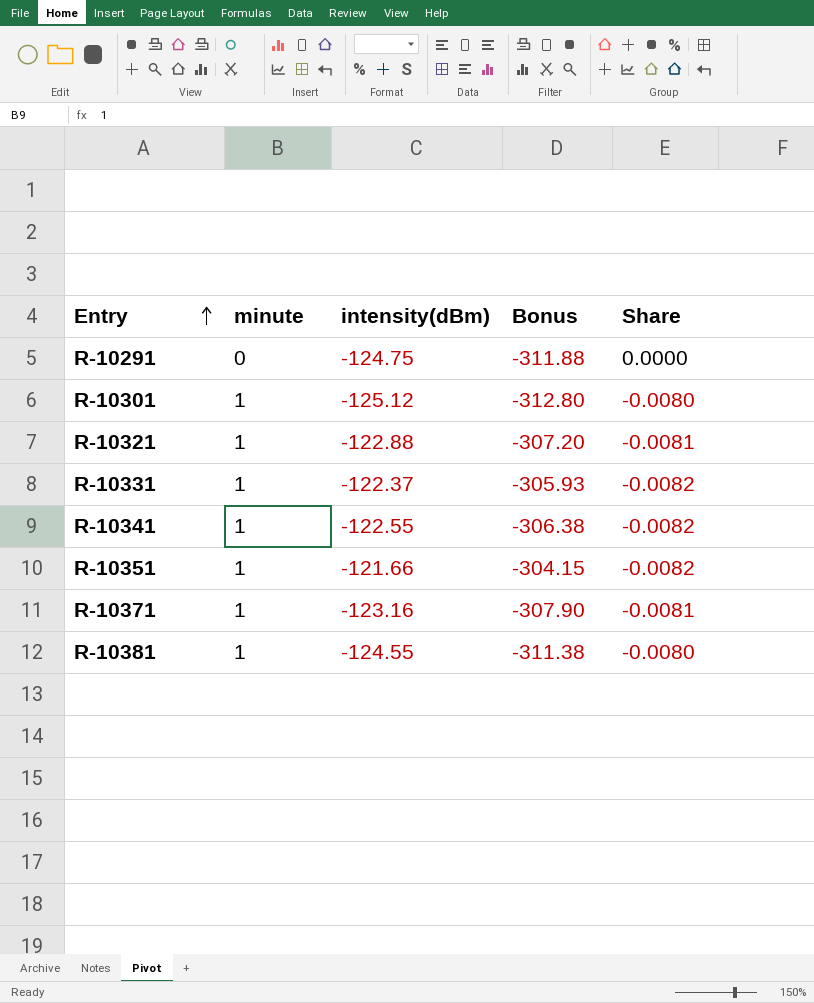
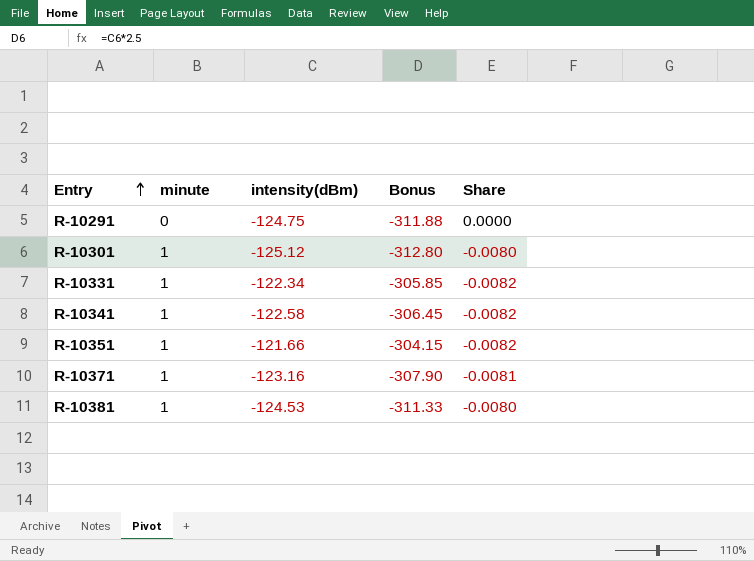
row R-10321: 1 | -122.88 | -307.20 | -0.0081 -> none
R-10331 | intensity(dBm): -122.37 -> -122.34
R-10331 | Bonus: -305.93 -> -305.85
R-10341 | intensity(dBm): -122.55 -> -122.58
R-10341 | Bonus: -306.38 -> -306.45
R-10381 | intensity(dBm): -124.55 -> -124.53
R-10381 | Bonus: -311.38 -> -311.33

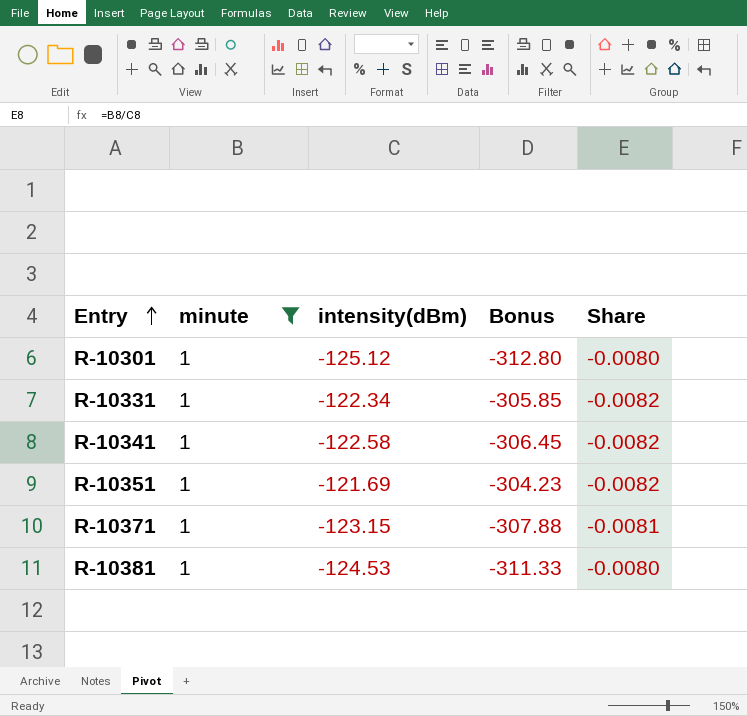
filter: none -> minute = 1
R-10351 | intensity(dBm): -121.66 -> -121.69
R-10351 | Bonus: -304.15 -> -304.23
R-10371 | intensity(dBm): -123.16 -> -123.15
R-10371 | Bonus: -307.90 -> -307.88

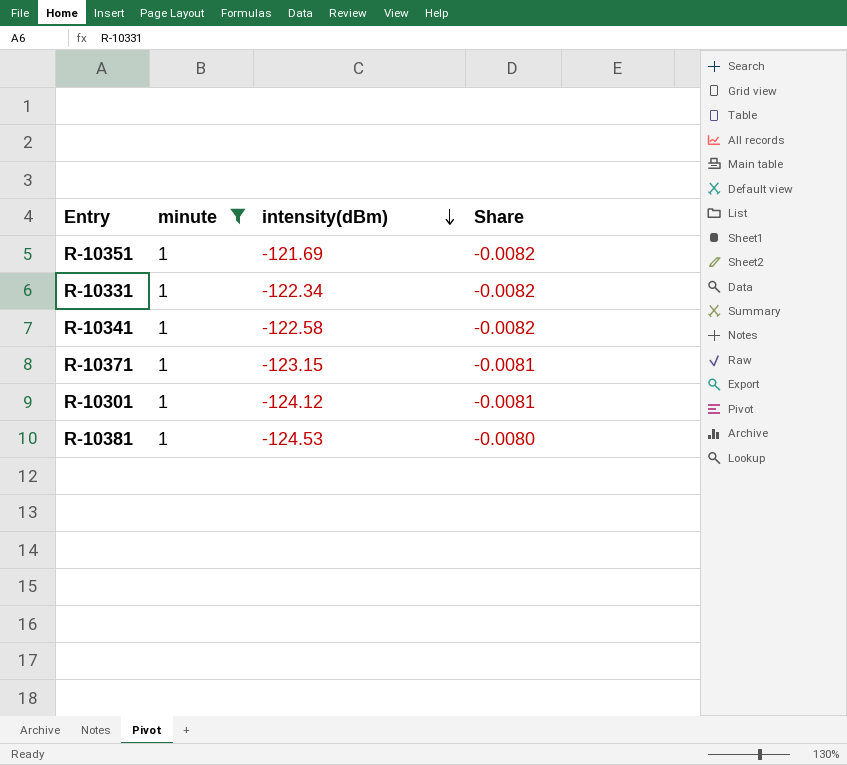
row order: Entry ascending -> intensity(dBm) descending
column Bonus | formula: [intensity(dBm)] * 2.5 -> none
R-10301 | intensity(dBm): -125.12 -> -124.12
R-10301 | Share: -0.0080 -> -0.0081

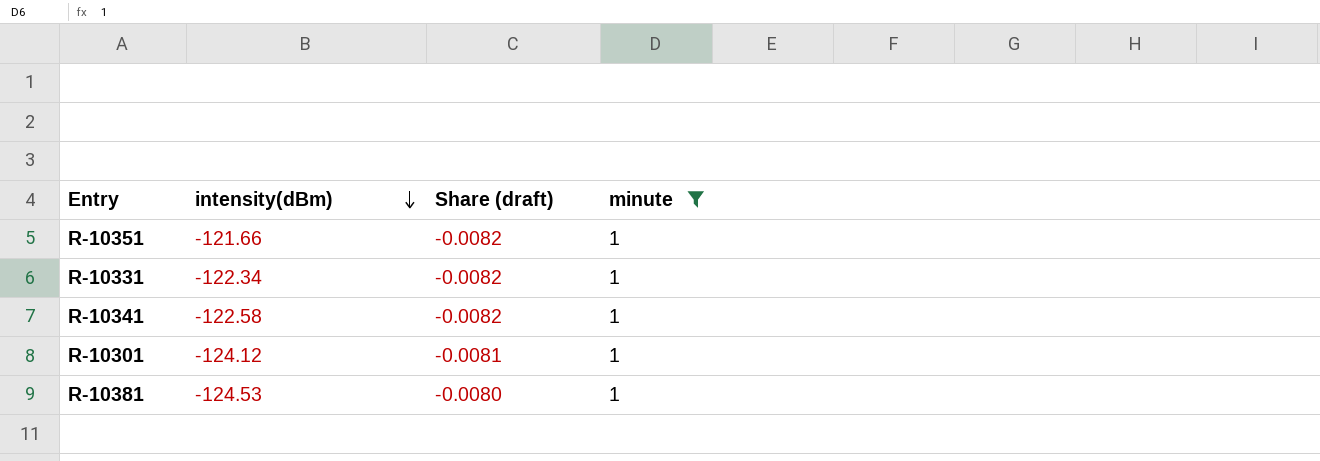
column name: Share -> Share (draft)
column minute | position: 2 -> 4
row R-10371: 1 | -123.15 | -0.0081 -> none
R-10351 | intensity(dBm): -121.69 -> -121.66

